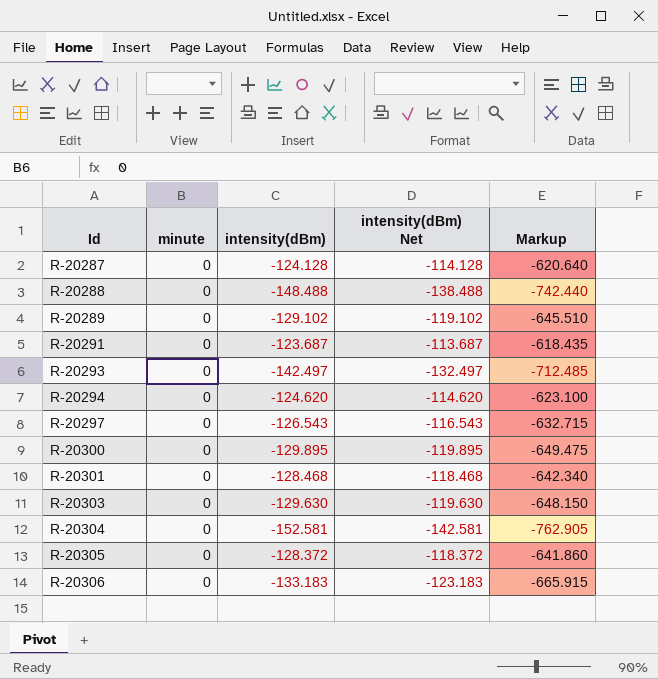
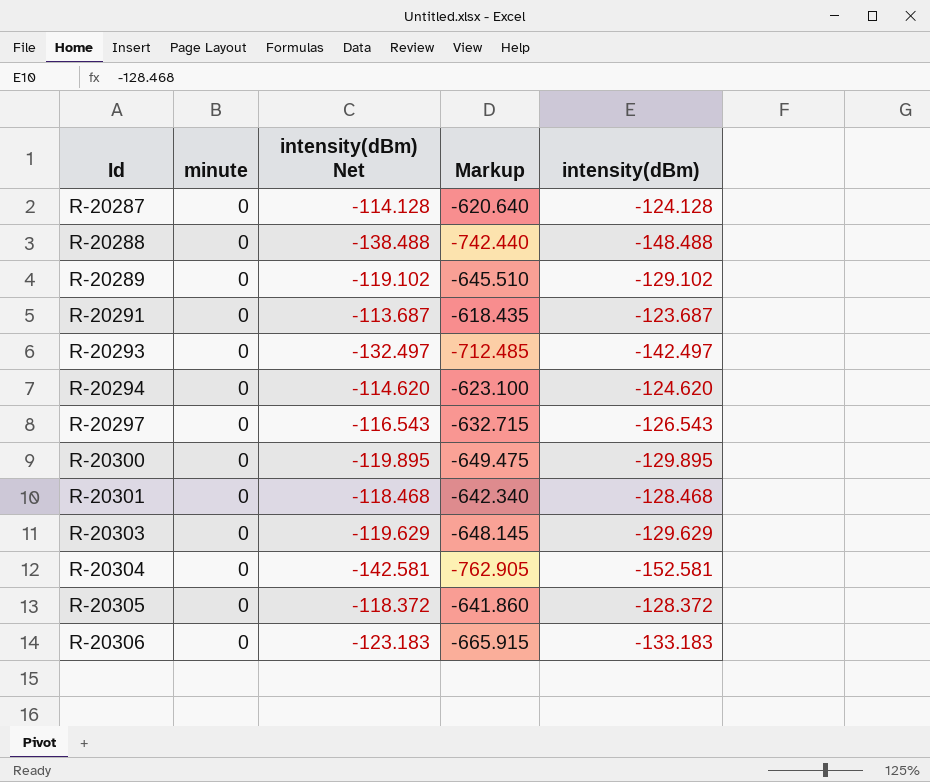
column intensity(dBm) | position: 3 -> 5
R-20303 | intensity(dBm) Net: -119.630 -> -119.629
R-20303 | Markup: -648.150 -> -648.145
R-20303 | intensity(dBm): -129.630 -> -129.629

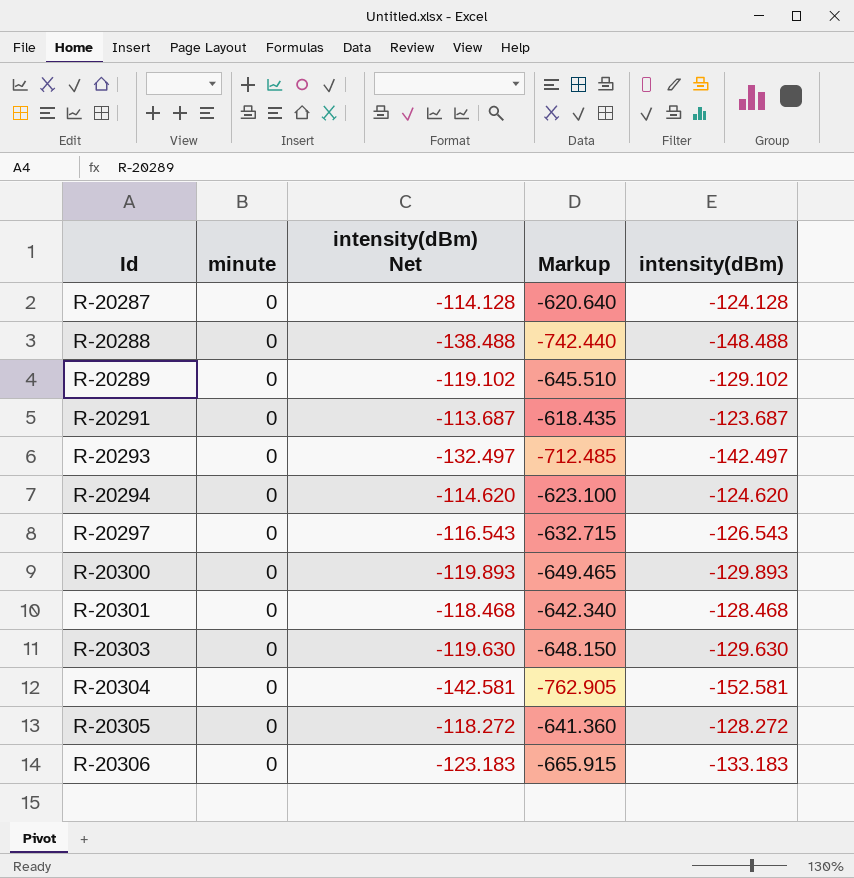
R-20300 | intensity(dBm) Net: -119.895 -> -119.893
R-20300 | Markup: -649.475 -> -649.465
R-20300 | intensity(dBm): -129.895 -> -129.893
R-20303 | intensity(dBm) Net: -119.629 -> -119.630
R-20303 | Markup: -648.145 -> -648.150
R-20303 | intensity(dBm): -129.629 -> -129.630
R-20305 | intensity(dBm) Net: -118.372 -> -118.272
R-20305 | Markup: -641.860 -> -641.360
R-20305 | intensity(dBm): -128.372 -> -128.272

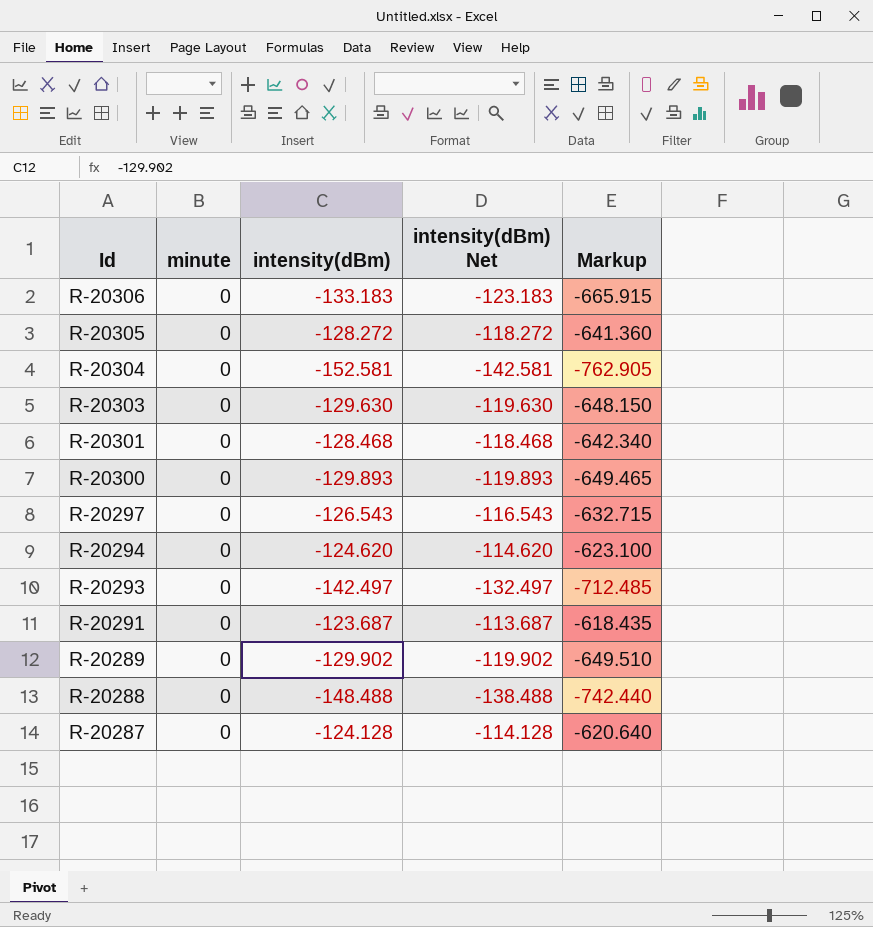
row order: Id ascending -> Id descending
column intensity(dBm) | position: 5 -> 3
R-20289 | intensity(dBm): -129.102 -> -129.902
R-20289 | intensity(dBm) Net: -119.102 -> -119.902
R-20289 | Markup: -645.510 -> -649.510

